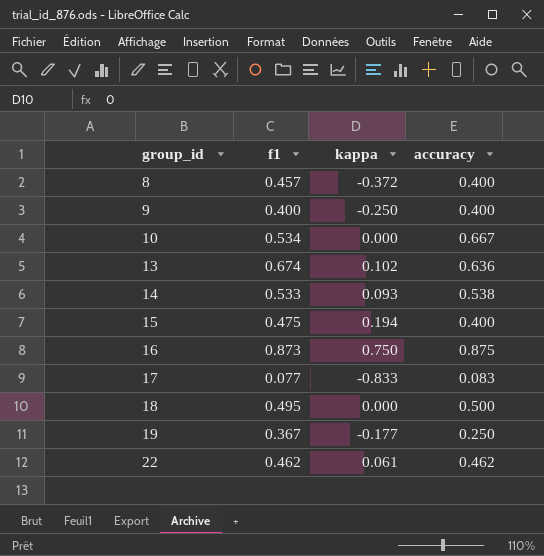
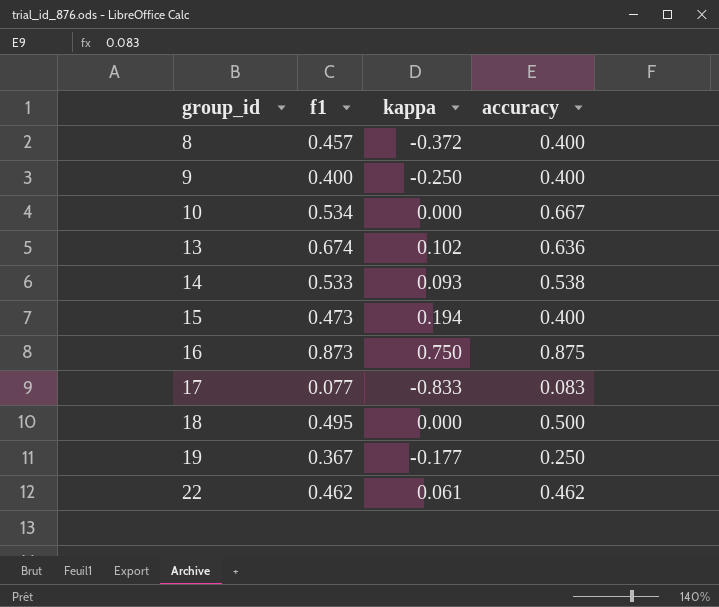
15 | f1: 0.475 -> 0.473

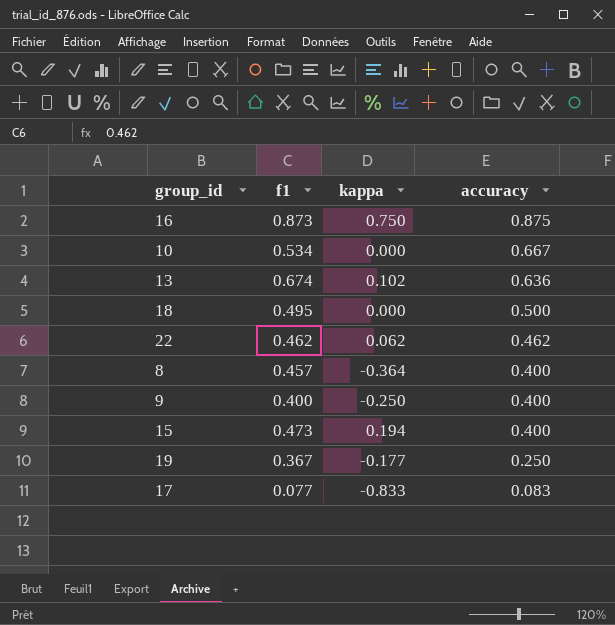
row order: group_id ascending -> accuracy descending
row 14: 0.533 | 0.093 | 0.538 -> none
22 | kappa: 0.061 -> 0.062
8 | kappa: -0.372 -> -0.364

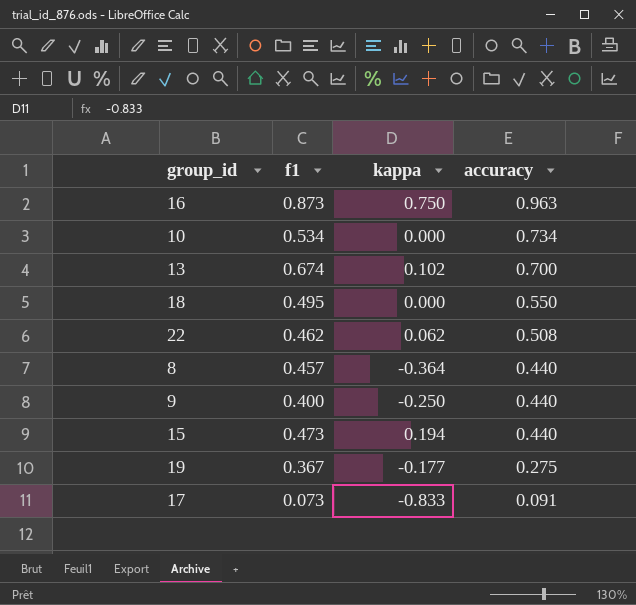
16 | accuracy: 0.875 -> 0.963
10 | accuracy: 0.667 -> 0.734
13 | accuracy: 0.636 -> 0.700
18 | accuracy: 0.500 -> 0.550
22 | accuracy: 0.462 -> 0.508
8 | accuracy: 0.400 -> 0.440
9 | accuracy: 0.400 -> 0.440
15 | accuracy: 0.400 -> 0.440
19 | accuracy: 0.250 -> 0.275
17 | f1: 0.077 -> 0.073
17 | accuracy: 0.083 -> 0.091

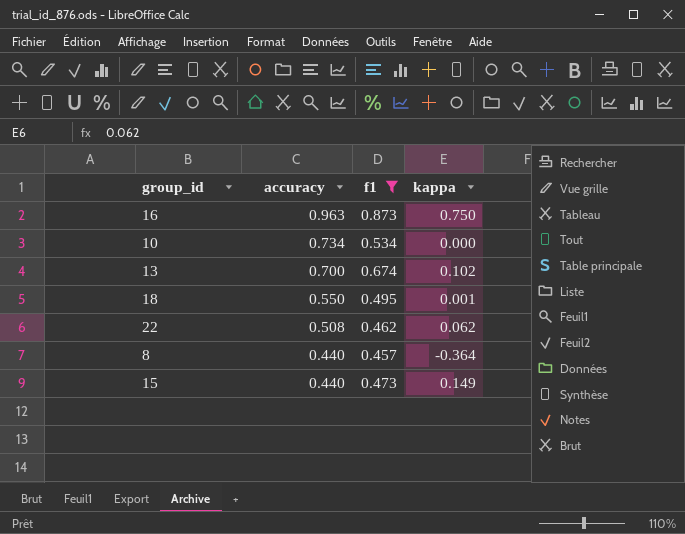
filter: none -> f1 >= 0.457
column accuracy | position: 4 -> 2
18 | kappa: 0.000 -> 0.001
15 | kappa: 0.194 -> 0.149

